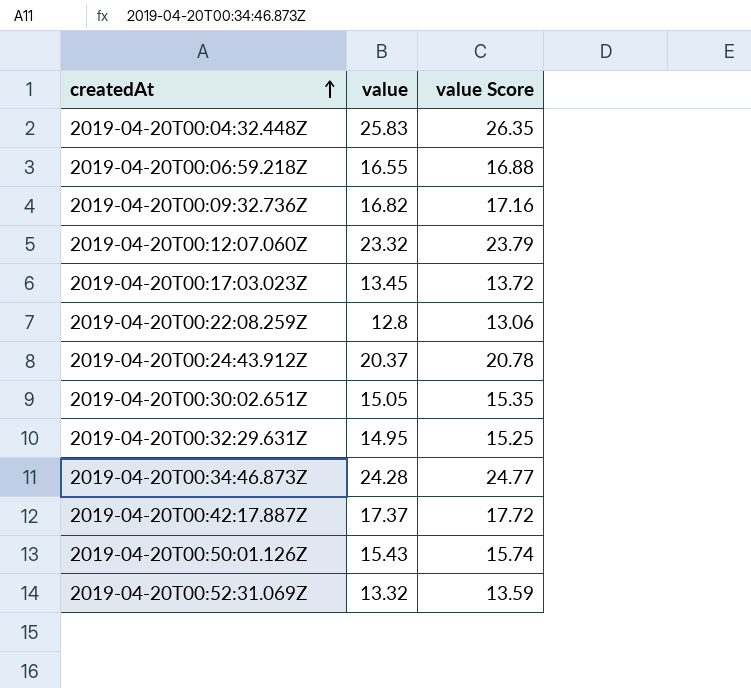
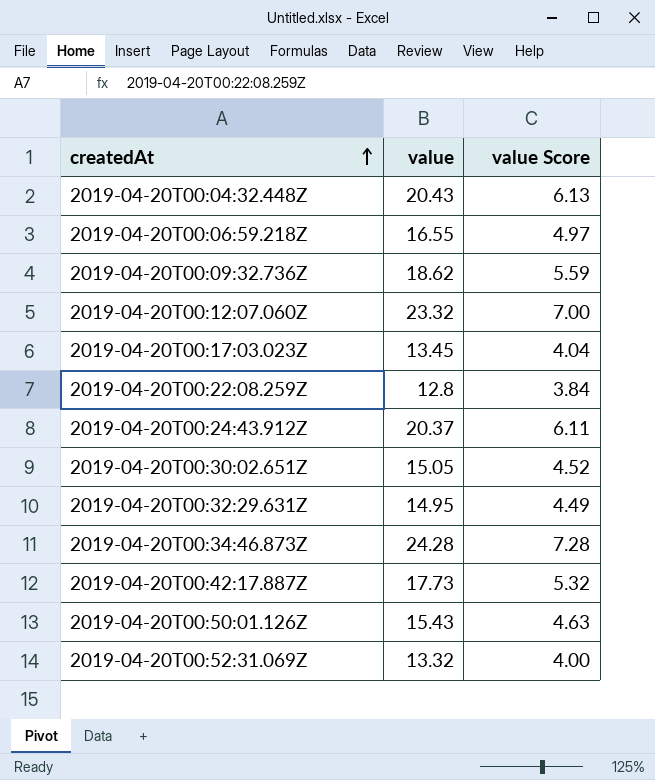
column value Score | formula: [value] * 1.02 -> [value] * 0.3
2019-04-20T00:04:32.448Z | value: 25.83 -> 20.43
2019-04-20T00:09:32.736Z | value: 16.82 -> 18.62
2019-04-20T00:42:17.887Z | value: 17.37 -> 17.73

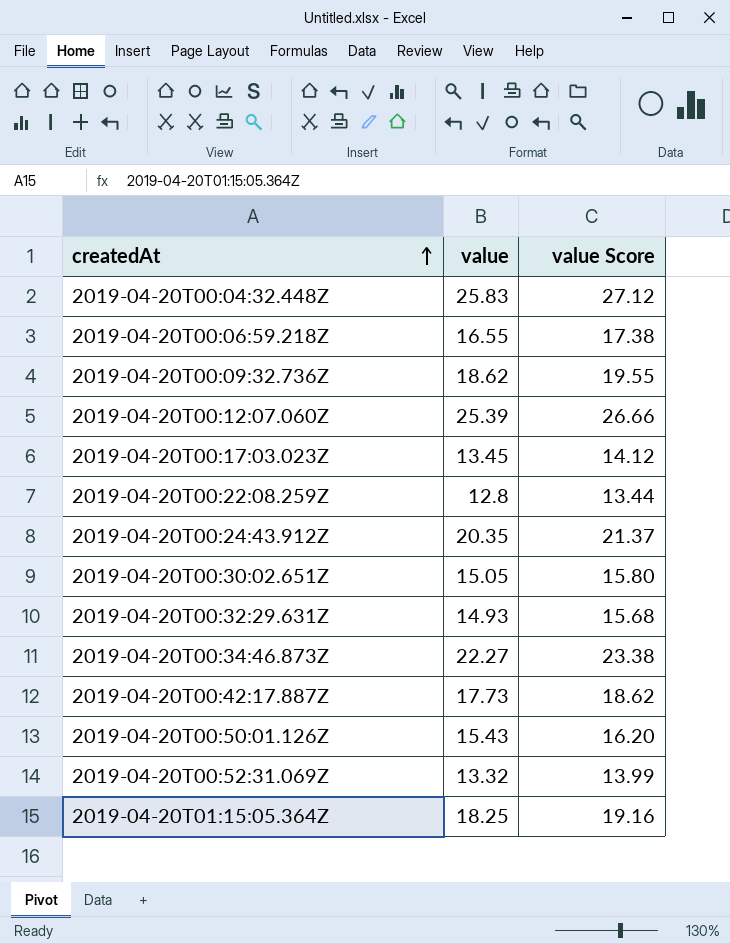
column value Score | formula: [value] * 0.3 -> [value] * 1.05
2019-04-20T00:04:32.448Z | value: 20.43 -> 25.83
2019-04-20T00:12:07.060Z | value: 23.32 -> 25.39
2019-04-20T00:24:43.912Z | value: 20.37 -> 20.35
2019-04-20T00:32:29.631Z | value: 14.95 -> 14.93
2019-04-20T00:34:46.873Z | value: 24.28 -> 22.27
row 2019-04-20T01:15:05.364Z: none -> 18.25 | 19.16

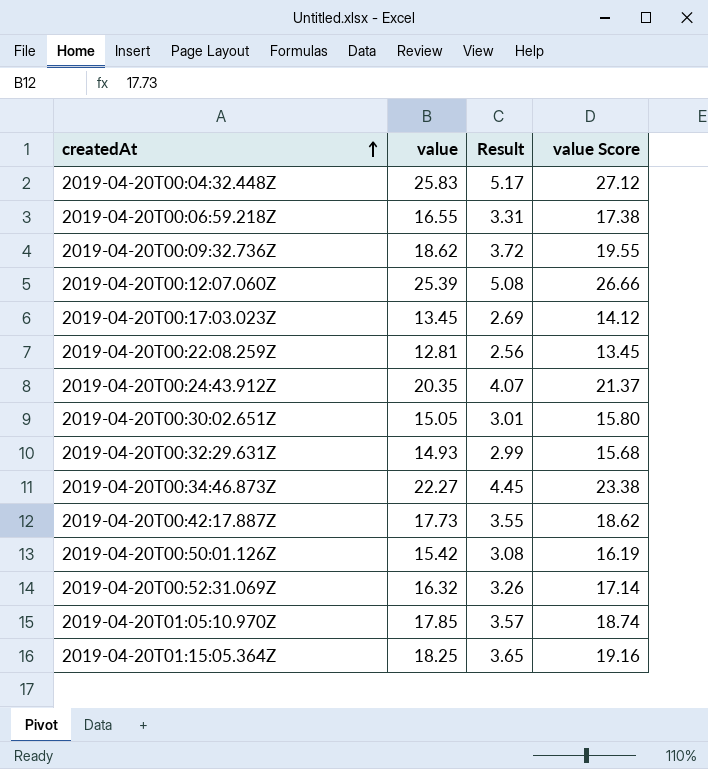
column Result | formula: none -> [value] * 0.2
2019-04-20T00:22:08.259Z | value: 12.8 -> 12.81
2019-04-20T00:22:08.259Z | value Score: 13.44 -> 13.45
2019-04-20T00:50:01.126Z | value: 15.43 -> 15.42
2019-04-20T00:50:01.126Z | value Score: 16.20 -> 16.19
2019-04-20T00:52:31.069Z | value: 13.32 -> 16.32
2019-04-20T00:52:31.069Z | value Score: 13.99 -> 17.14
row 2019-04-20T01:05:10.970Z: none -> 17.85 | 3.57 | 18.74

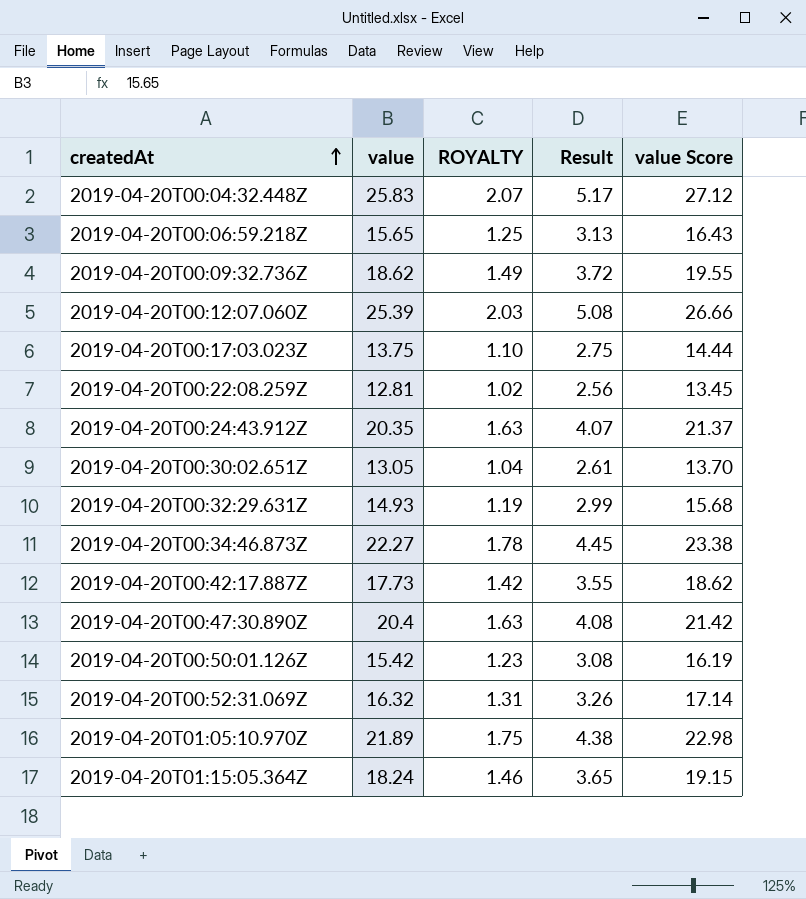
column ROYALTY | formula: none -> [value] * 0.08
2019-04-20T00:06:59.218Z | value: 16.55 -> 15.65
2019-04-20T00:06:59.218Z | Result: 3.31 -> 3.13
2019-04-20T00:06:59.218Z | value Score: 17.38 -> 16.43
2019-04-20T00:17:03.023Z | value: 13.45 -> 13.75
2019-04-20T00:17:03.023Z | Result: 2.69 -> 2.75
2019-04-20T00:17:03.023Z | value Score: 14.12 -> 14.44
2019-04-20T00:30:02.651Z | value: 15.05 -> 13.05
2019-04-20T00:30:02.651Z | Result: 3.01 -> 2.61
2019-04-20T00:30:02.651Z | value Score: 15.80 -> 13.70
row 2019-04-20T00:47:30.890Z: none -> 20.4 | 1.63 | 4.08 | 21.42
2019-04-20T01:05:10.970Z | value: 17.85 -> 21.89
2019-04-20T01:05:10.970Z | Result: 3.57 -> 4.38
2019-04-20T01:05:10.970Z | value Score: 18.74 -> 22.98
2019-04-20T01:15:05.364Z | value: 18.25 -> 18.24
2019-04-20T01:15:05.364Z | value Score: 19.16 -> 19.15

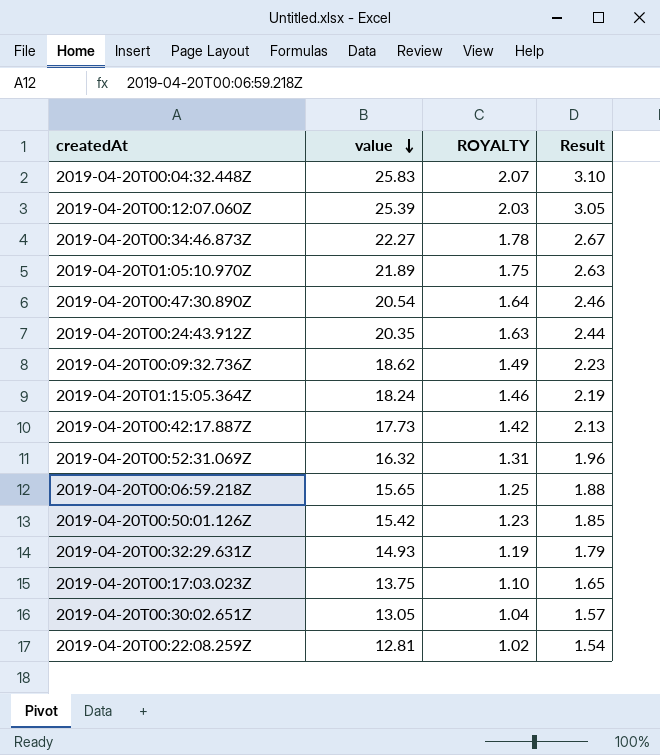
row order: createdAt ascending -> value descending
column value Score | formula: [value] * 1.05 -> none
column Result | formula: [value] * 0.2 -> [value] * 0.12
2019-04-20T00:47:30.890Z | value: 20.4 -> 20.54
2019-04-20T00:47:30.890Z | ROYALTY: 1.63 -> 1.64

